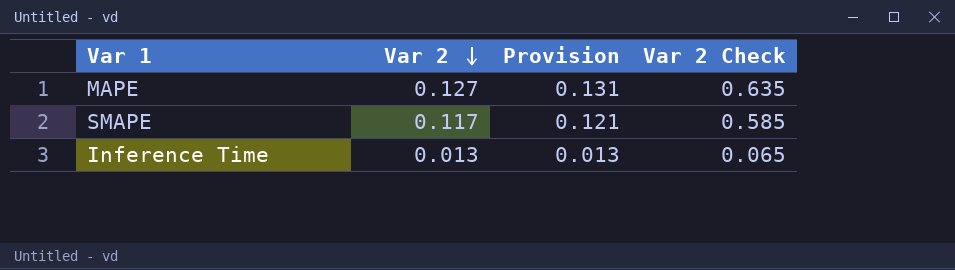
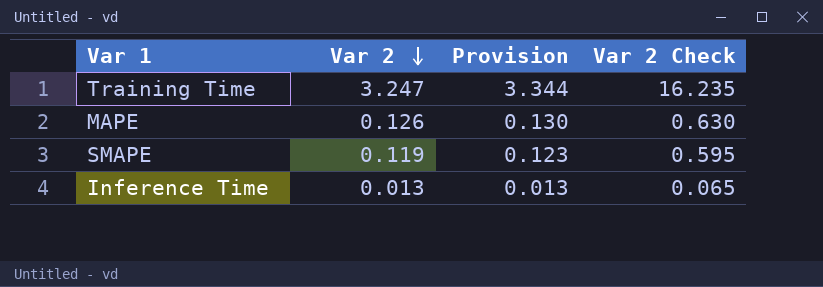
row Training Time: none -> 3.247 | 3.344 | 16.235
MAPE | Var 2: 0.127 -> 0.126
MAPE | Provision: 0.131 -> 0.130
MAPE | Var 2 Check: 0.635 -> 0.630
SMAPE | Var 2: 0.117 -> 0.119
SMAPE | Provision: 0.121 -> 0.123
SMAPE | Var 2 Check: 0.585 -> 0.595

